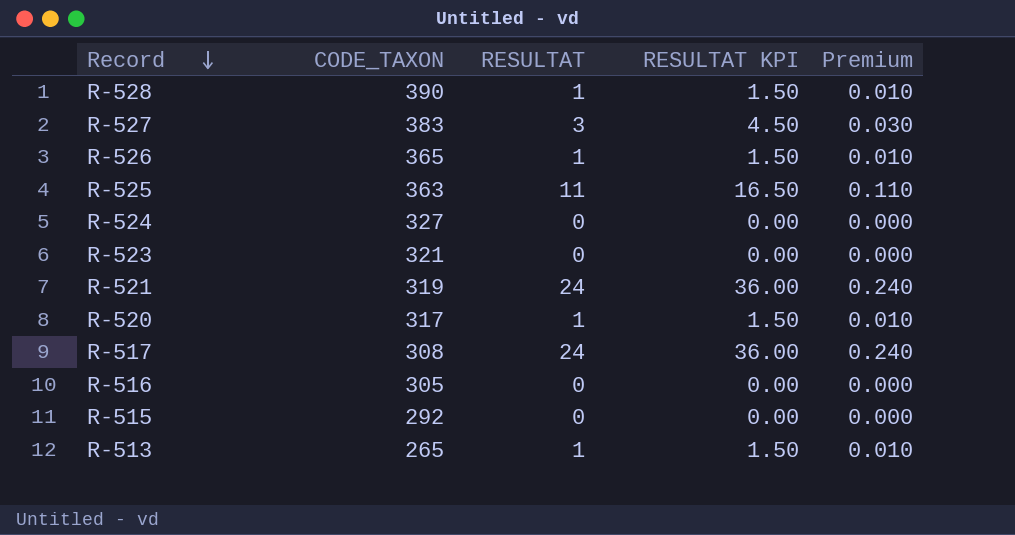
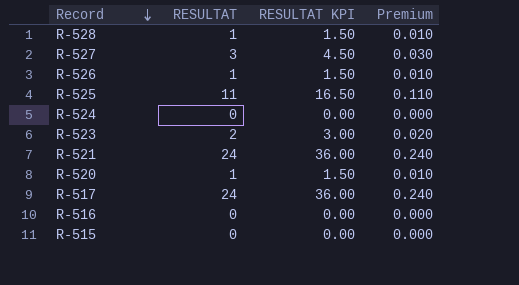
column CODE_TAXON | position: 2 -> none
row R-513: 265 | 1 | 1.50 | 0.010 -> none
R-523 | RESULTAT: 0 -> 2
R-523 | RESULTAT KPI: 0.00 -> 3.00
R-523 | Premium: 0.000 -> 0.020

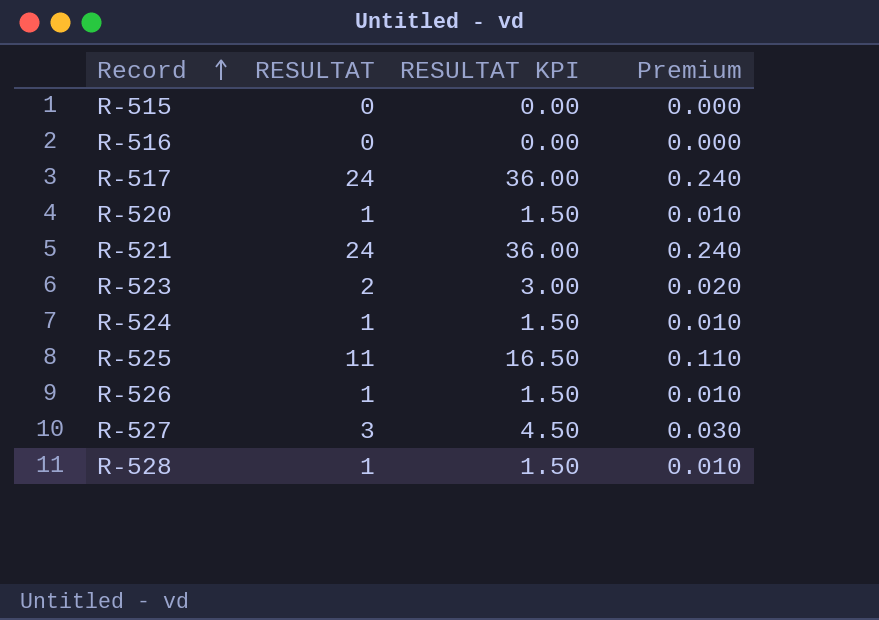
row order: Record descending -> Record ascending
R-524 | RESULTAT: 0 -> 1
R-524 | RESULTAT KPI: 0.00 -> 1.50
R-524 | Premium: 0.000 -> 0.010

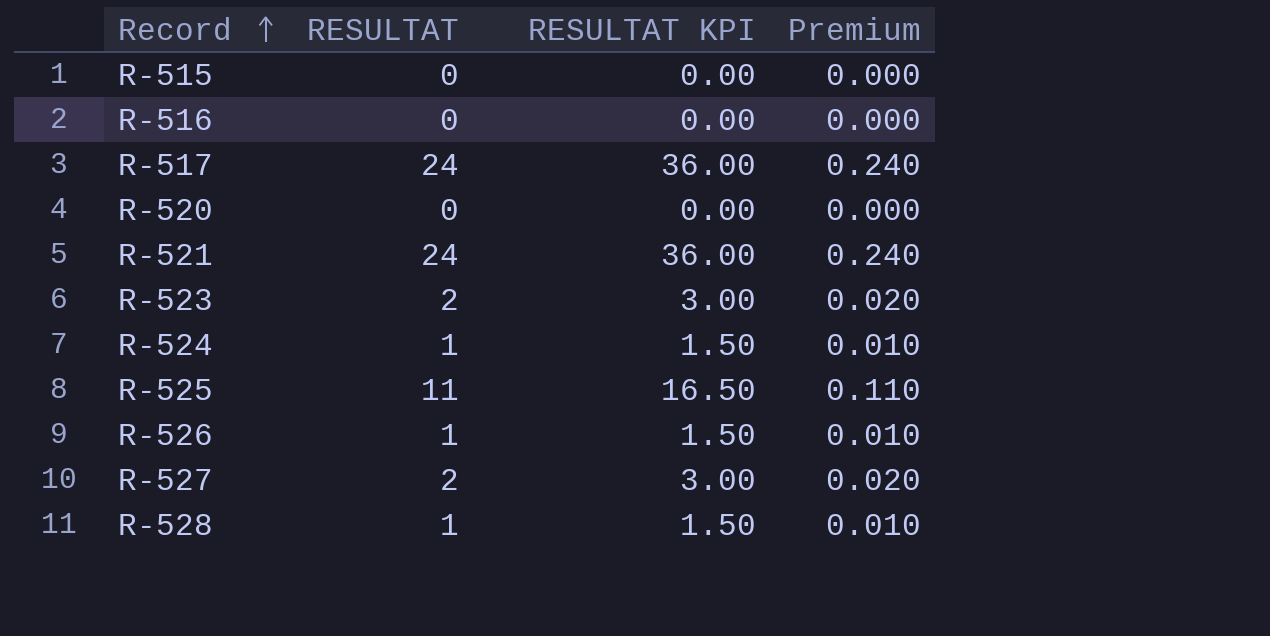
R-520 | RESULTAT: 1 -> 0
R-520 | RESULTAT KPI: 1.50 -> 0.00
R-520 | Premium: 0.010 -> 0.000
R-527 | RESULTAT: 3 -> 2
R-527 | RESULTAT KPI: 4.50 -> 3.00
R-527 | Premium: 0.030 -> 0.020

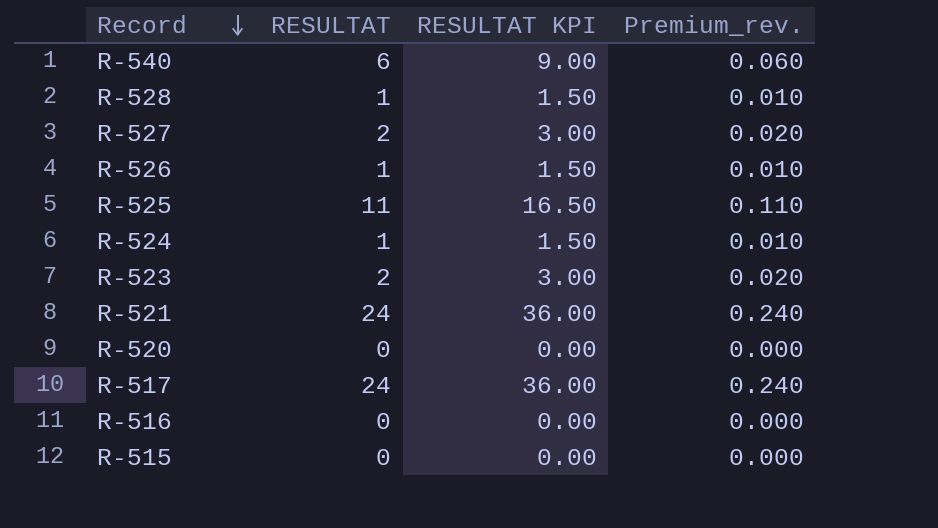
row order: Record ascending -> Record descending
column name: Premium -> Premium_rev.
row R-540: none -> 6 | 9.00 | 0.060

